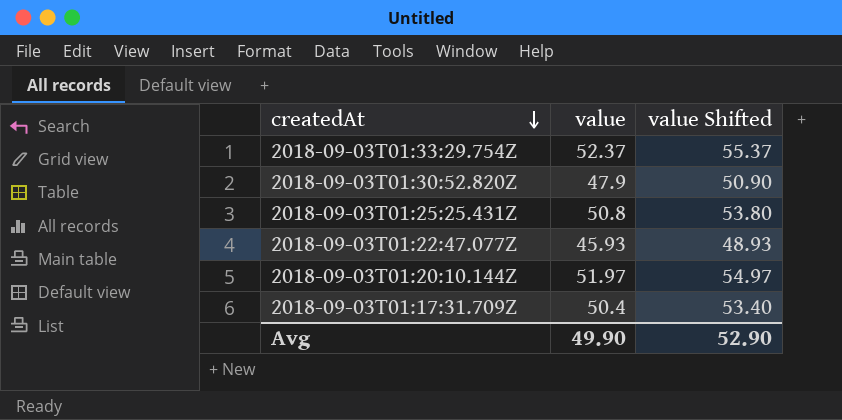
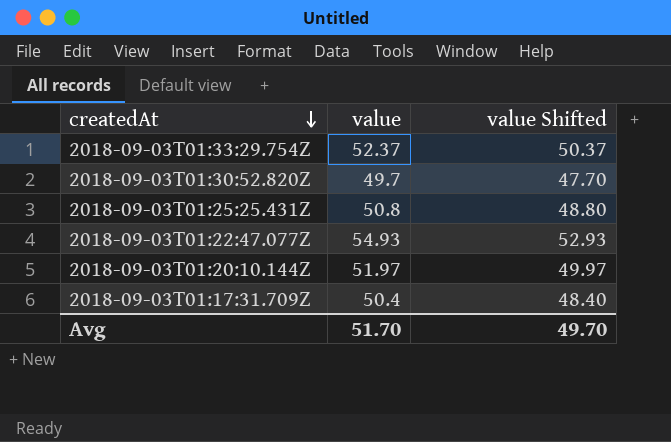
column value Shifted | formula: [value] + 3 -> [value] - 2
2018-09-03T01:30:52.820Z | value: 47.9 -> 49.7
2018-09-03T01:22:47.077Z | value: 45.93 -> 54.93
Avg | value: 49.90 -> 51.70
Avg | value Shifted: 52.90 -> 49.70

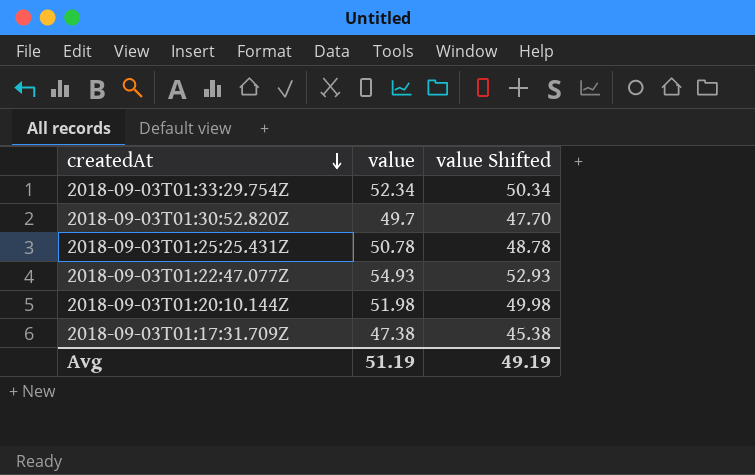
2018-09-03T01:33:29.754Z | value: 52.37 -> 52.34
2018-09-03T01:33:29.754Z | value Shifted: 50.37 -> 50.34
2018-09-03T01:25:25.431Z | value: 50.8 -> 50.78
2018-09-03T01:25:25.431Z | value Shifted: 48.80 -> 48.78
2018-09-03T01:20:10.144Z | value: 51.97 -> 51.98
2018-09-03T01:20:10.144Z | value Shifted: 49.97 -> 49.98
2018-09-03T01:17:31.709Z | value: 50.4 -> 47.38
2018-09-03T01:17:31.709Z | value Shifted: 48.40 -> 45.38
Avg | value: 51.70 -> 51.19
Avg | value Shifted: 49.70 -> 49.19

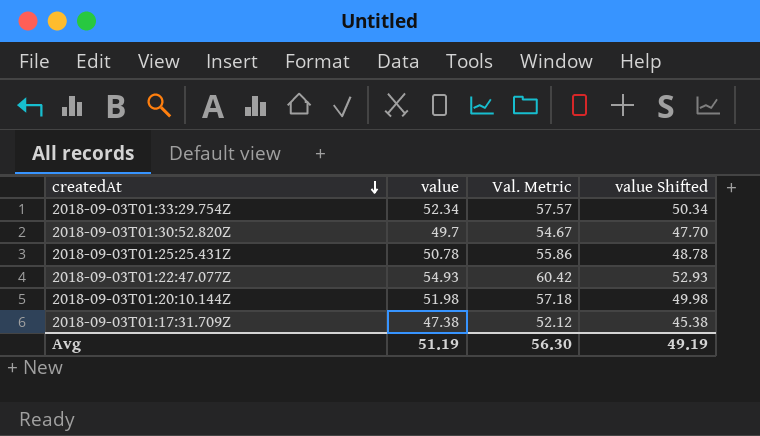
column Val. Metric | formula: none -> [value] * 1.1

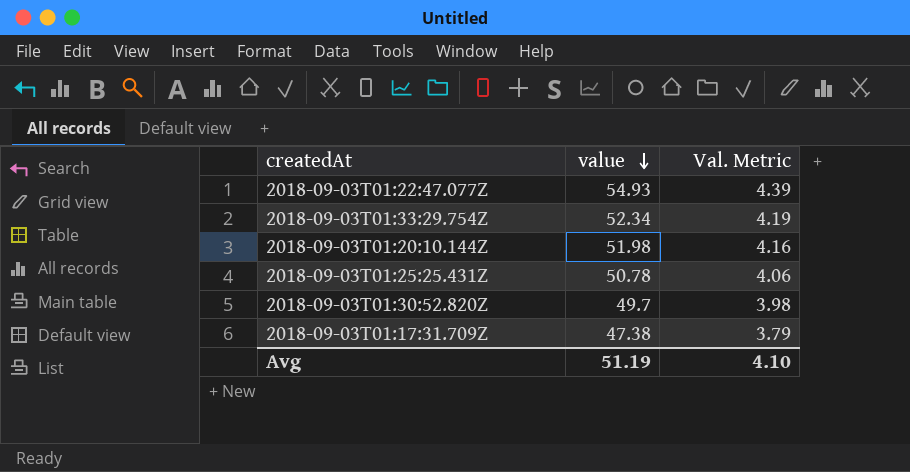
row order: createdAt descending -> value descending
column value Shifted | formula: [value] - 2 -> none
column Val. Metric | formula: [value] * 1.1 -> [value] * 0.08
Avg | Val. Metric: 56.30 -> 4.10

